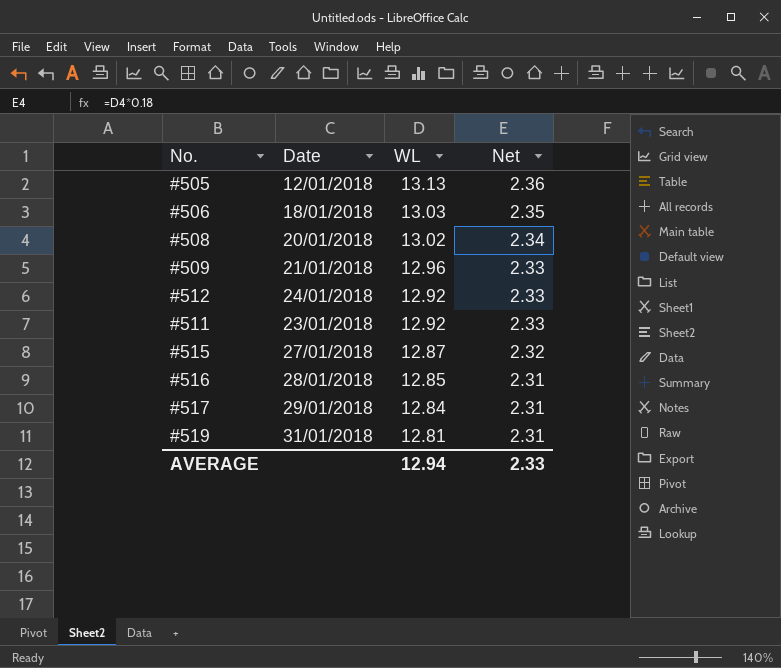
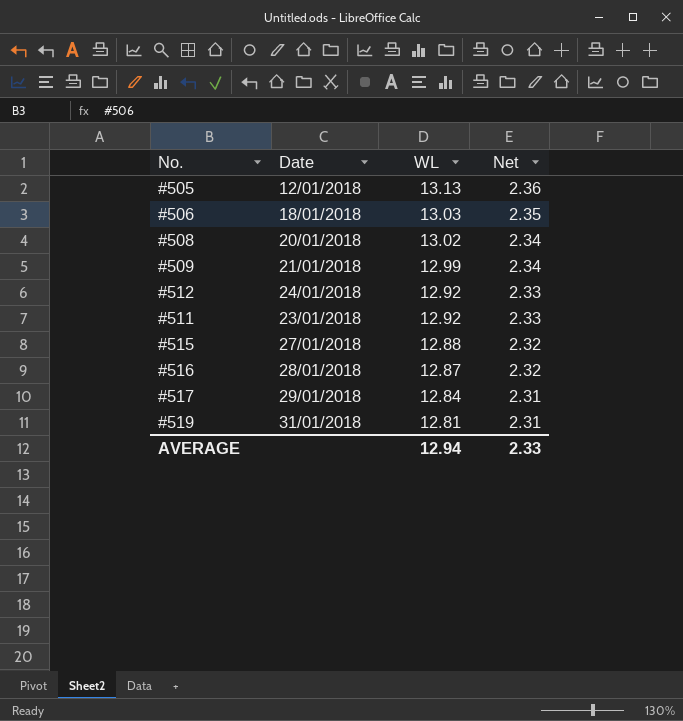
#509 | WL: 12.96 -> 12.99
#509 | Net: 2.33 -> 2.34
#515 | WL: 12.87 -> 12.88
#516 | WL: 12.85 -> 12.87
#516 | Net: 2.31 -> 2.32

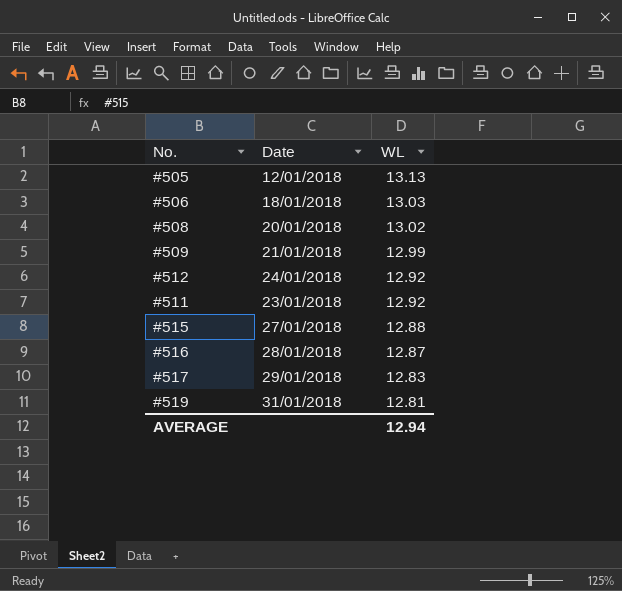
column Net | formula: [WL] * 0.18 -> none
#517 | WL: 12.84 -> 12.83

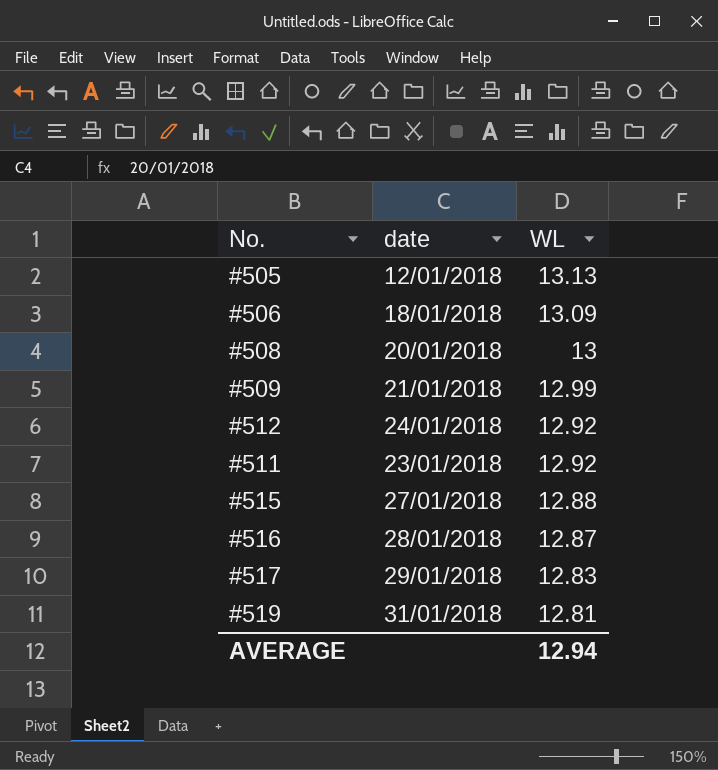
column name: Date -> date
#506 | WL: 13.03 -> 13.09
#508 | WL: 13.02 -> 13

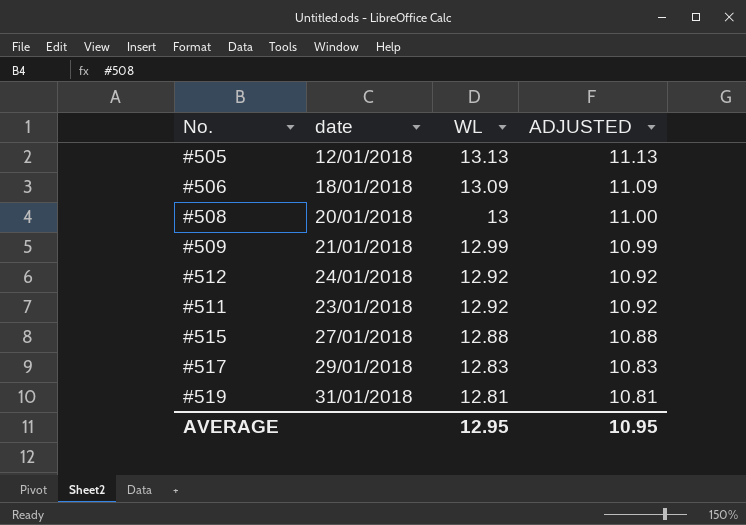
column ADJUSTED | formula: none -> [WL] - 2
row #516: 28/01/2018 | 12.87 -> none
AVERAGE | WL: 12.94 -> 12.95

